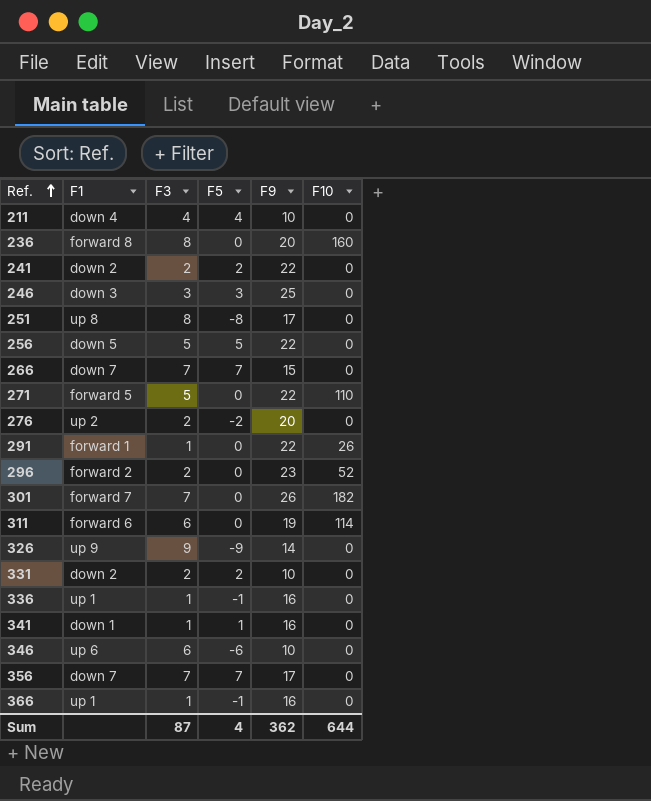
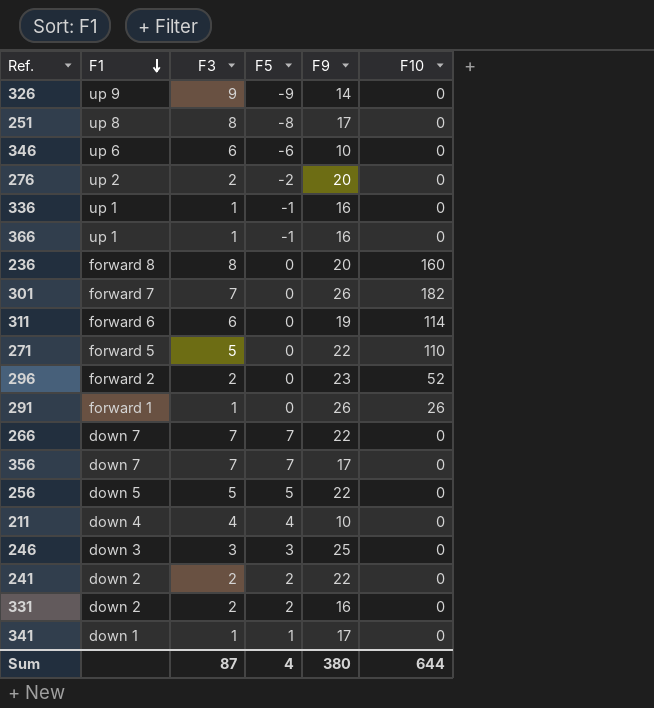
row order: Ref. ascending -> F1 descending
291 | F9: 22 -> 26
266 | F9: 15 -> 22
331 | F9: 10 -> 16
341 | F9: 16 -> 17
Sum | F9: 362 -> 380

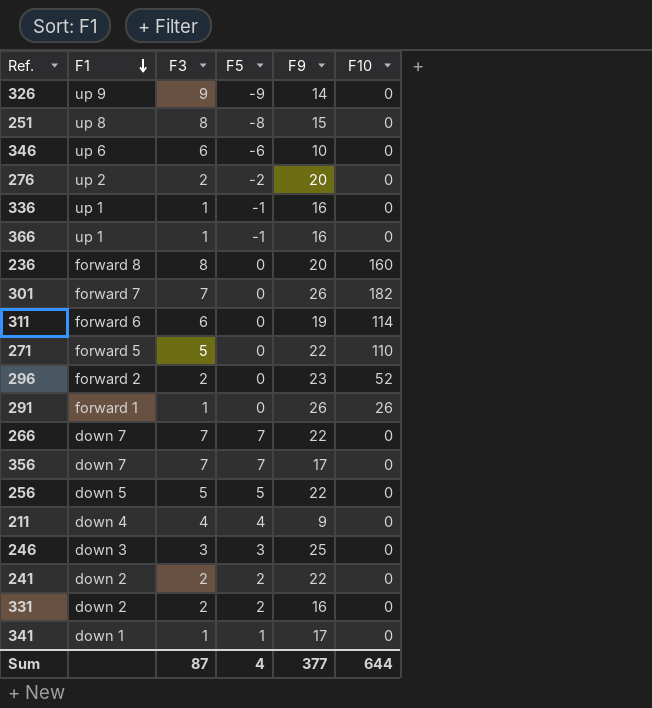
251 | F9: 17 -> 15
211 | F9: 10 -> 9
Sum | F9: 380 -> 377

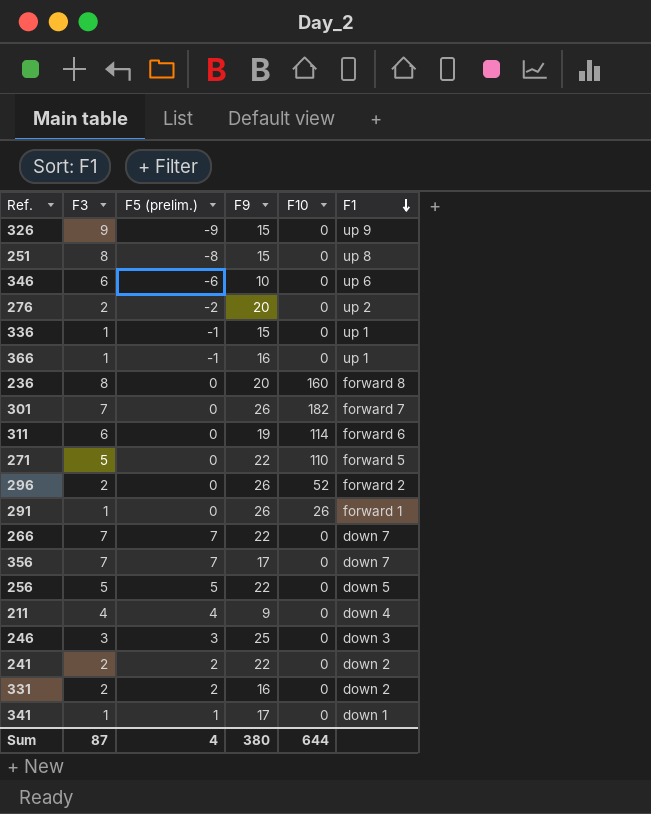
column name: F5 -> F5 (prelim.)
column F1 | position: 2 -> 6
326 | F9: 14 -> 15
336 | F9: 16 -> 15
296 | F9: 23 -> 26
Sum | F9: 377 -> 380

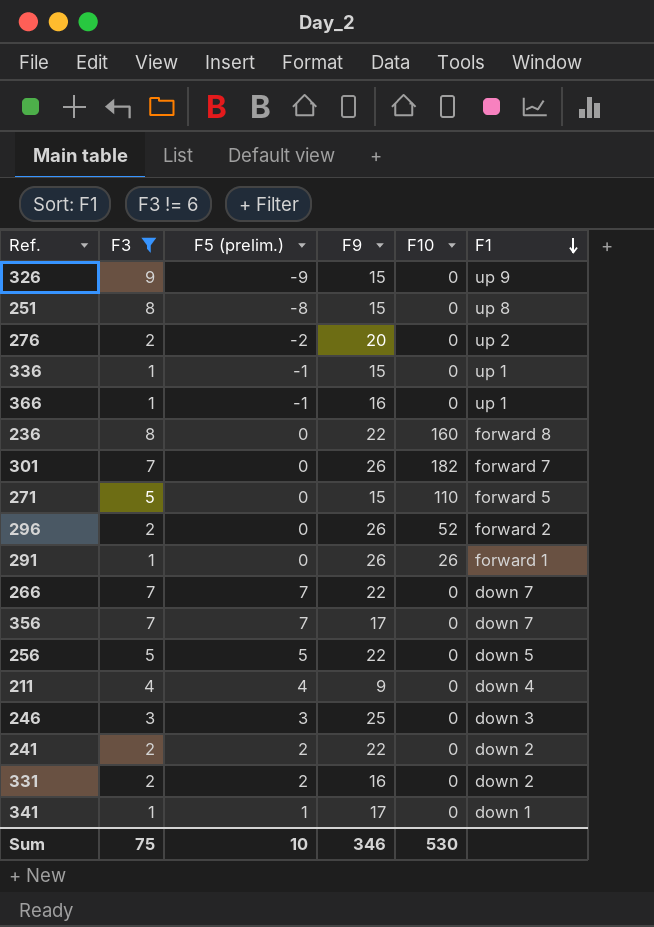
filter: none -> F3 != 6
236 | F9: 20 -> 22
271 | F9: 22 -> 15
Sum | F3: 87 -> 75
Sum | F5 (prelim.): 4 -> 10
Sum | F9: 380 -> 346
Sum | F10: 644 -> 530

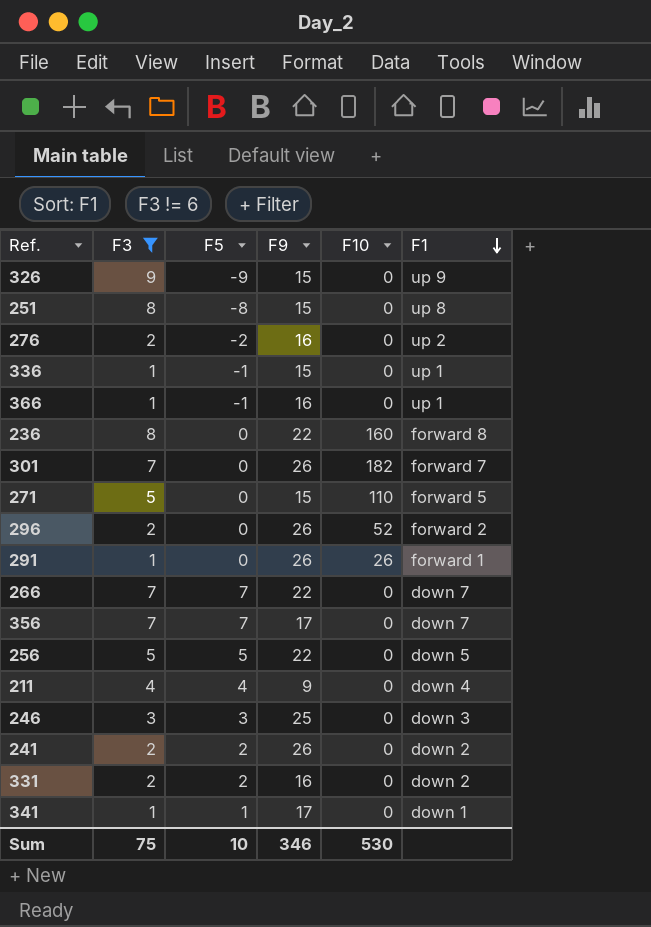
column name: F5 (prelim.) -> F5
276 | F9: 20 -> 16
241 | F9: 22 -> 26

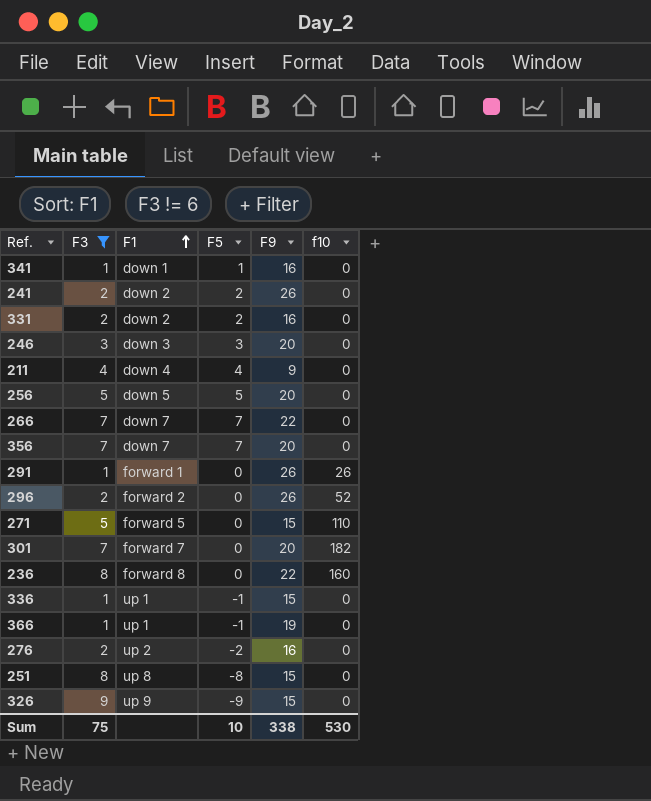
row order: F1 descending -> F1 ascending
column F1 | position: 6 -> 3
column name: F10 -> f10
341 | F9: 17 -> 16
246 | F9: 25 -> 20
256 | F9: 22 -> 20
356 | F9: 17 -> 20
301 | F9: 26 -> 20
366 | F9: 16 -> 19
Sum | F9: 346 -> 338

